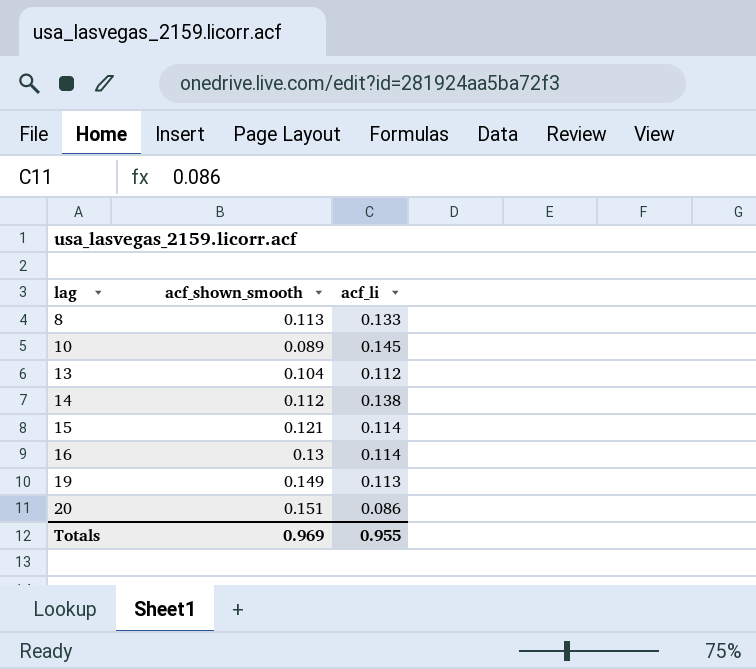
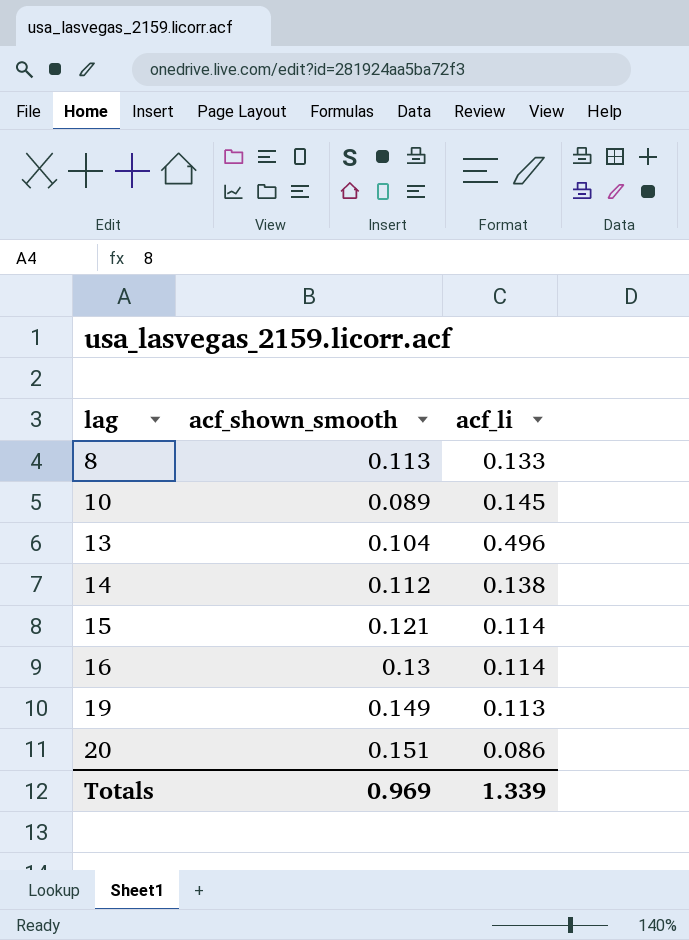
13 | acf_li: 0.112 -> 0.496
Totals | acf_li: 0.955 -> 1.339

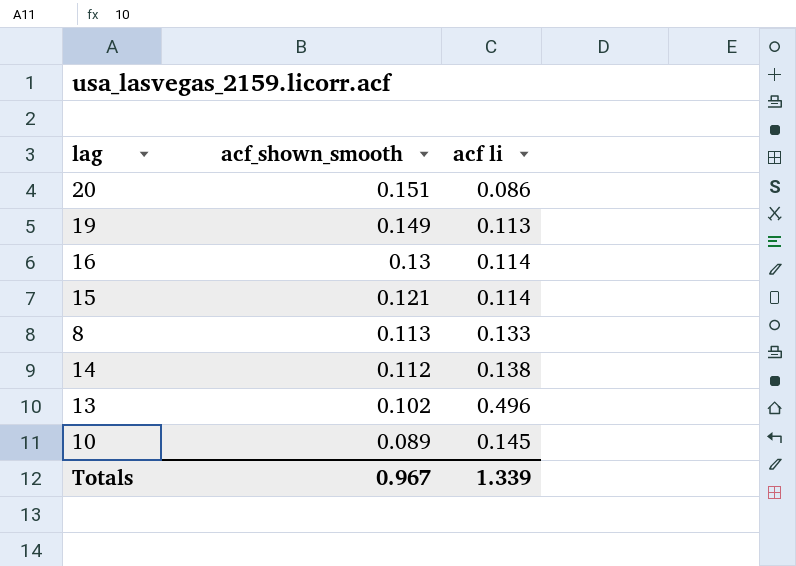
row order: lag ascending -> acf_shown_smooth descending
column name: acf_li -> acf li
13 | acf_shown_smooth: 0.104 -> 0.102
Totals | acf_shown_smooth: 0.969 -> 0.967

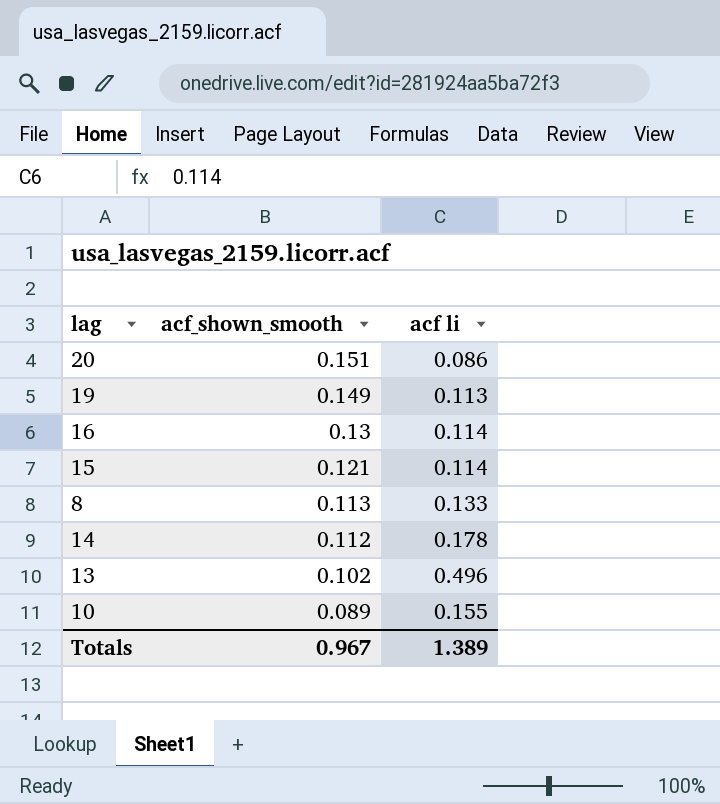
14 | acf li: 0.138 -> 0.178
10 | acf li: 0.145 -> 0.155
Totals | acf li: 1.339 -> 1.389

